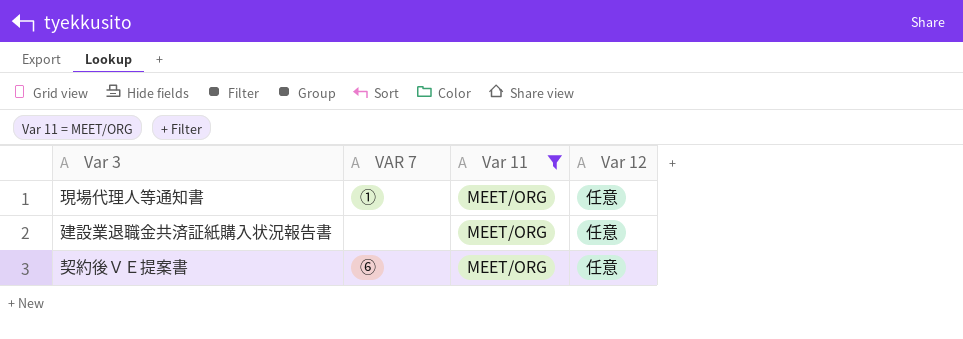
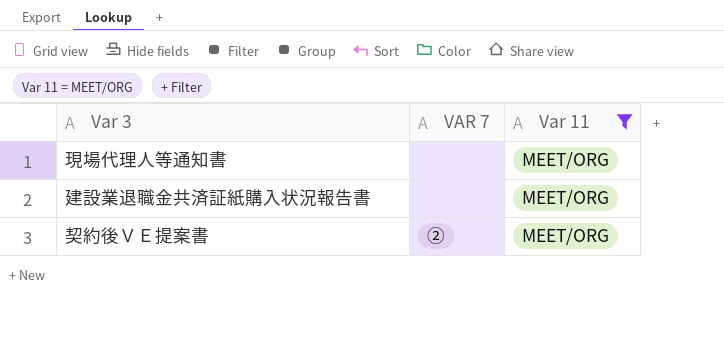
column Var 12 | position: 4 -> none
現場代理人等通知書 | VAR 7: ① -> none
契約後ＶＥ提案書 | VAR 7: ⑥ -> ②

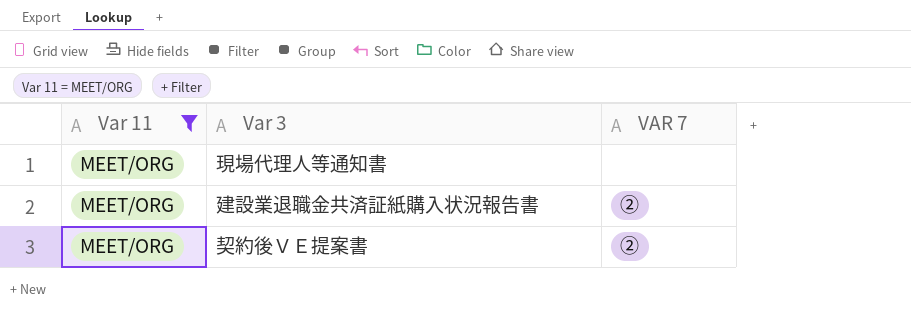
column Var 11 | position: 3 -> 1
建設業退職金共済証紙購入状況報告書 | VAR 7: none -> ②

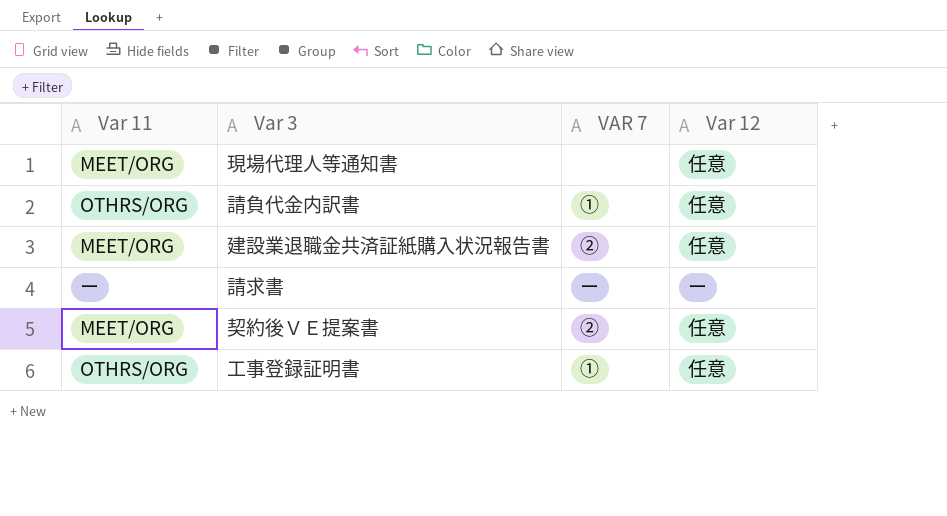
filter: Var 11 = MEET/ORG -> none
column Var 12 | position: none -> 4

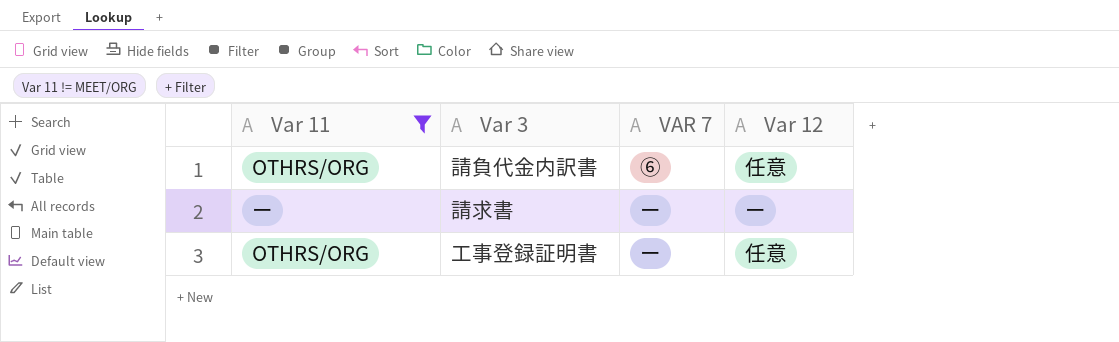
filter: none -> Var 11 != MEET/ORG
請負代金内訳書 | VAR 7: ① -> ⑥
工事登録証明書 | VAR 7: ① -> ー

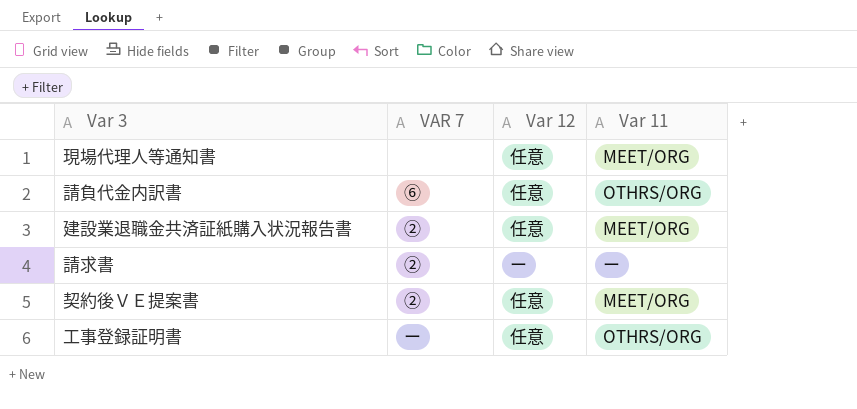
filter: Var 11 != MEET/ORG -> none
column Var 11 | position: 1 -> 4
請求書 | VAR 7: ー -> ②

